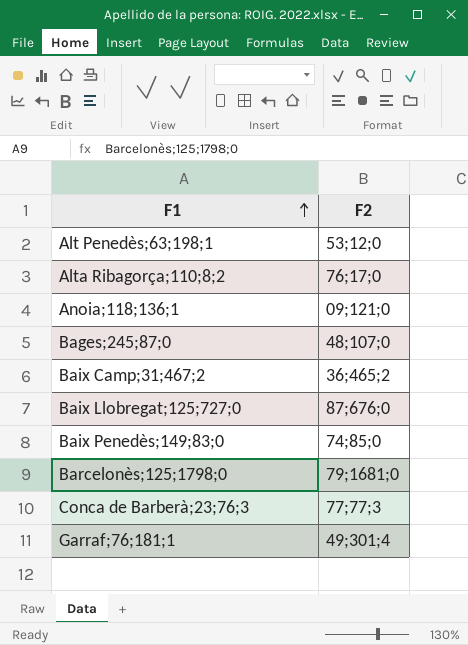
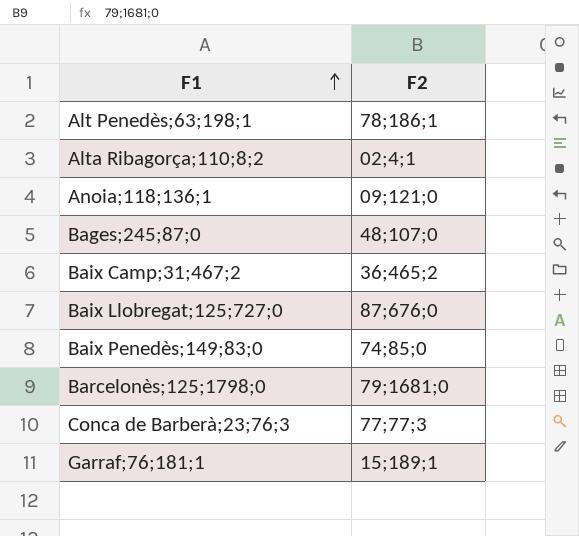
Alt Penedès;63;198;1 | F2: 53;12;0 -> 78;186;1
Alta Ribagorça;110;8;2 | F2: 76;17;0 -> 02;4;1
Garraf;76;181;1 | F2: 49;301;4 -> 15;189;1

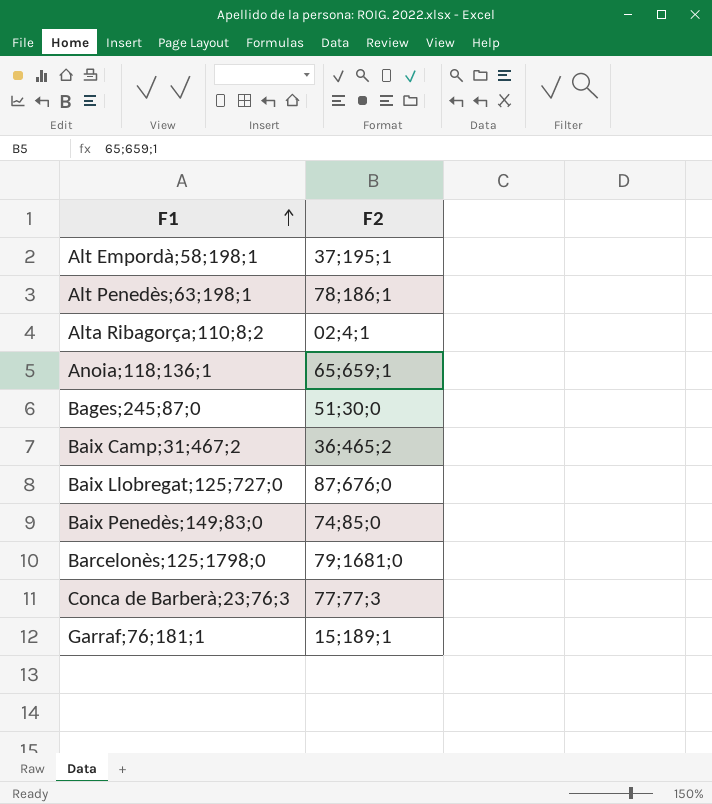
row Alt Empordà;58;198;1: none -> 37;195;1
Anoia;118;136;1 | F2: 09;121;0 -> 65;659;1
Bages;245;87;0 | F2: 48;107;0 -> 51;30;0

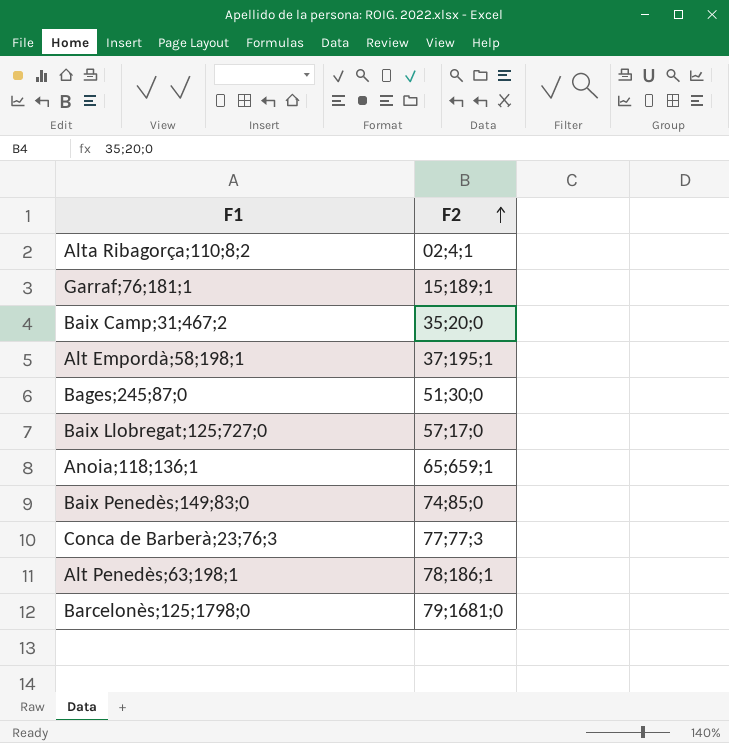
row order: F1 ascending -> F2 ascending
Baix Camp;31;467;2 | F2: 36;465;2 -> 35;20;0
Baix Llobregat;125;727;0 | F2: 87;676;0 -> 57;17;0

